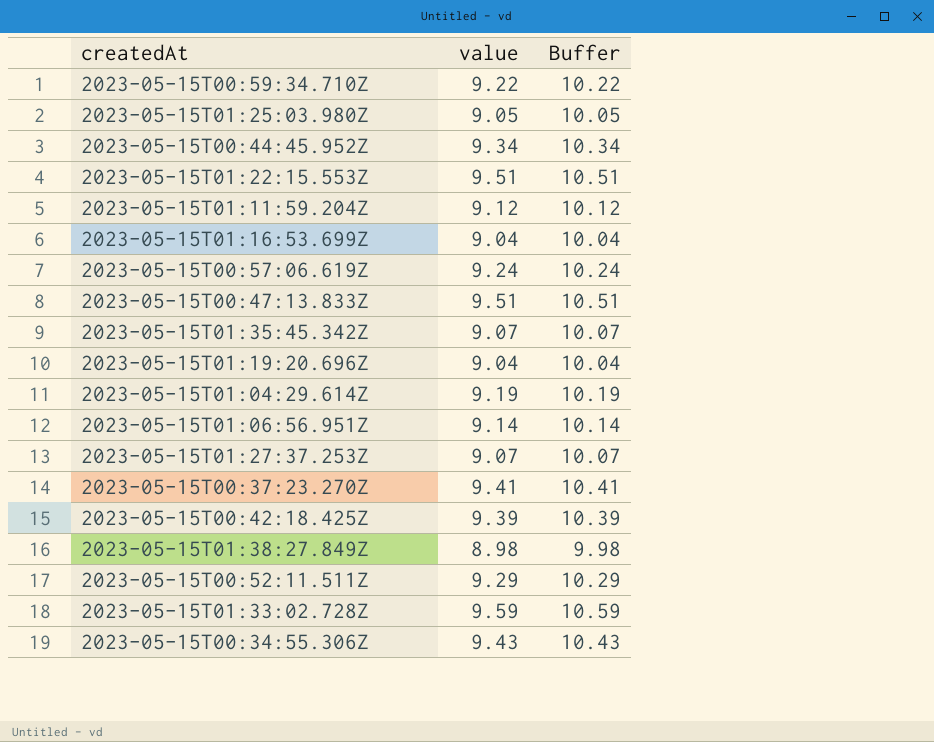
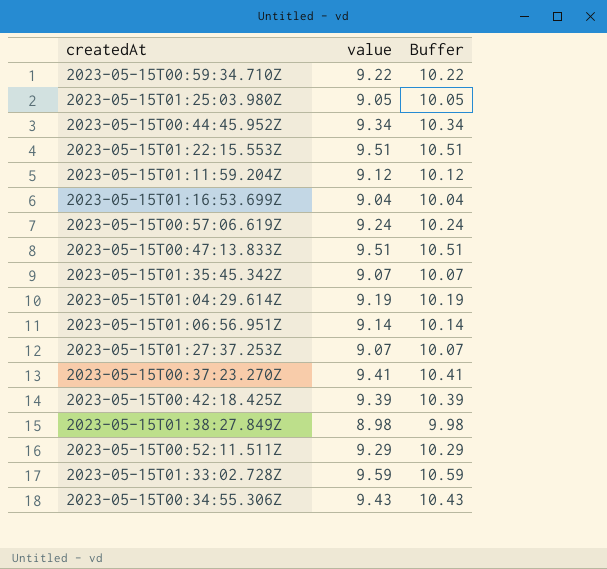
row 2023-05-15T01:19:20.696Z: 9.04 | 10.04 -> none

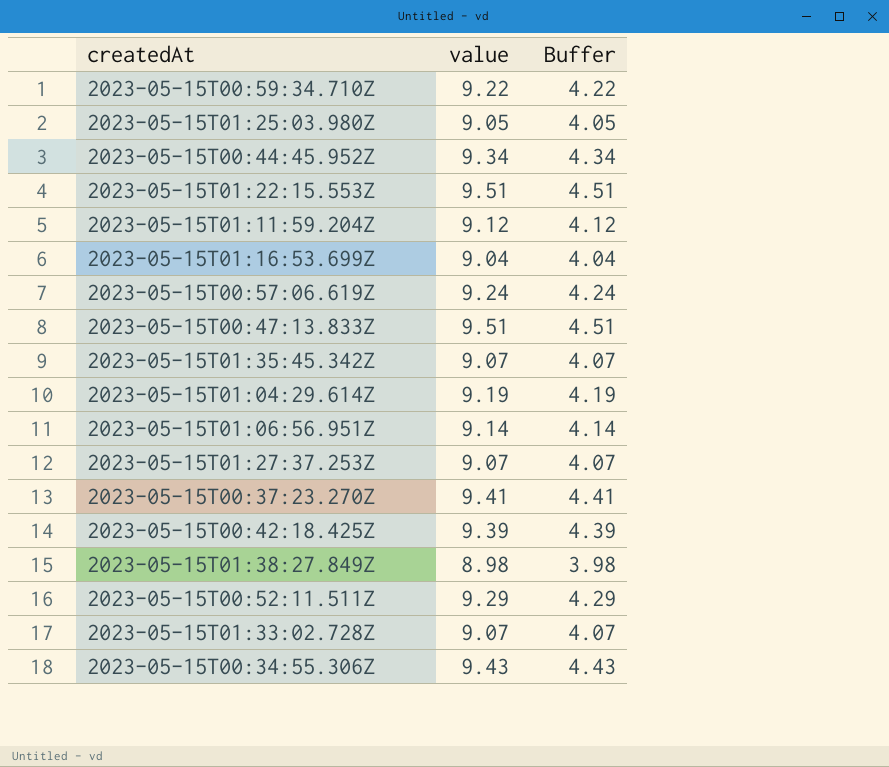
column Buffer | formula: [value] + 1 -> [value] - 5
2023-05-15T01:33:02.728Z | value: 9.59 -> 9.07

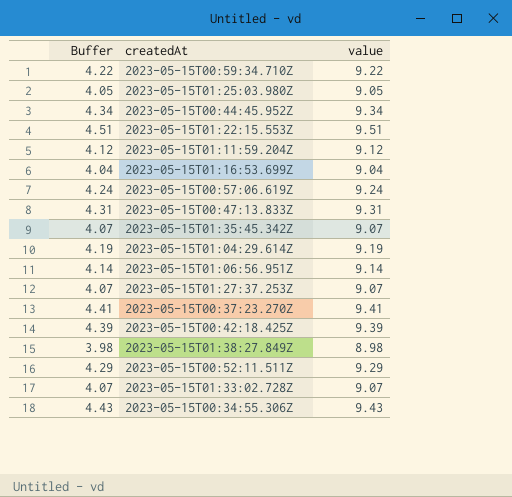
column Buffer | position: 3 -> 1
2023-05-15T00:47:13.833Z | Buffer: 4.51 -> 4.31
2023-05-15T00:47:13.833Z | value: 9.51 -> 9.31

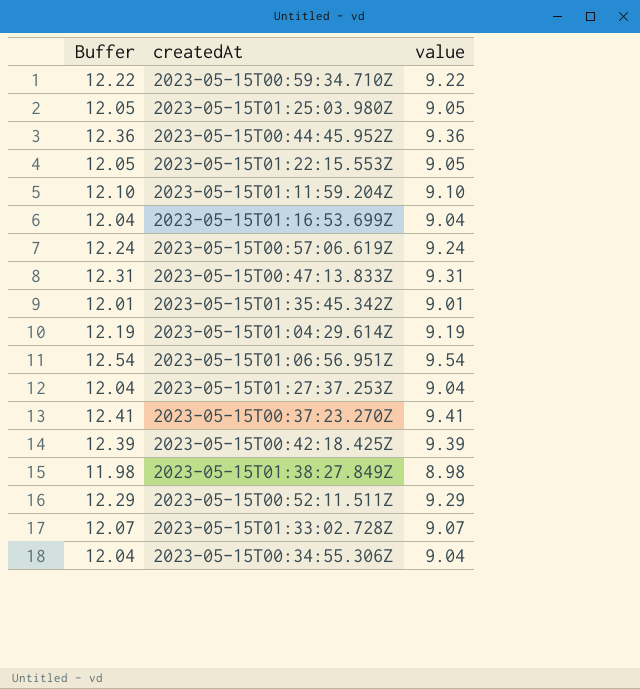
column Buffer | formula: [value] - 5 -> [value] + 3
2023-05-15T00:44:45.952Z | value: 9.34 -> 9.36
2023-05-15T01:22:15.553Z | value: 9.51 -> 9.05
2023-05-15T01:11:59.204Z | value: 9.12 -> 9.10
2023-05-15T01:35:45.342Z | value: 9.07 -> 9.01
2023-05-15T01:06:56.951Z | value: 9.14 -> 9.54
2023-05-15T01:27:37.253Z | value: 9.07 -> 9.04
2023-05-15T00:34:55.306Z | value: 9.43 -> 9.04

